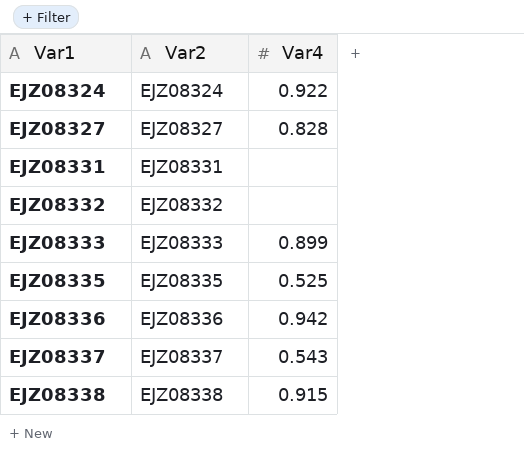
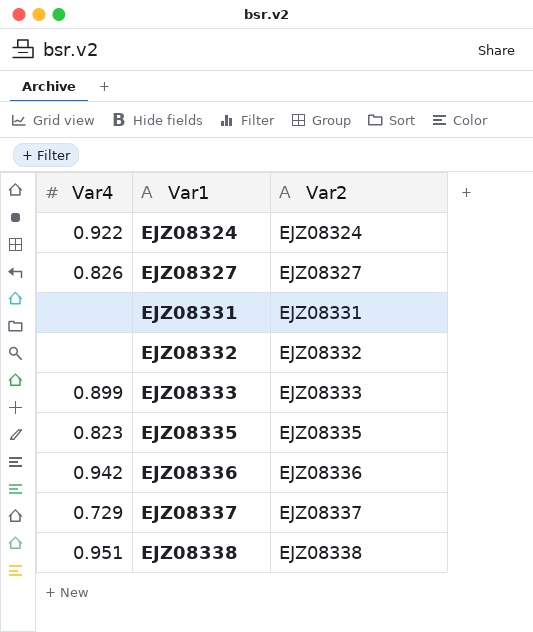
column Var4 | position: 3 -> 1
EJZ08327 | Var4: 0.828 -> 0.826
EJZ08335 | Var4: 0.525 -> 0.823
EJZ08337 | Var4: 0.543 -> 0.729
EJZ08338 | Var4: 0.915 -> 0.951

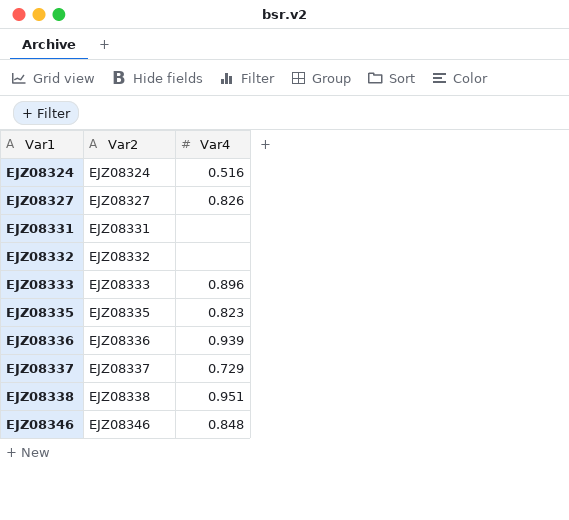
column Var4 | position: 1 -> 3
EJZ08324 | Var4: 0.922 -> 0.516
EJZ08333 | Var4: 0.899 -> 0.896
EJZ08336 | Var4: 0.942 -> 0.939
row EJZ08346: none -> EJZ08346 | 0.848

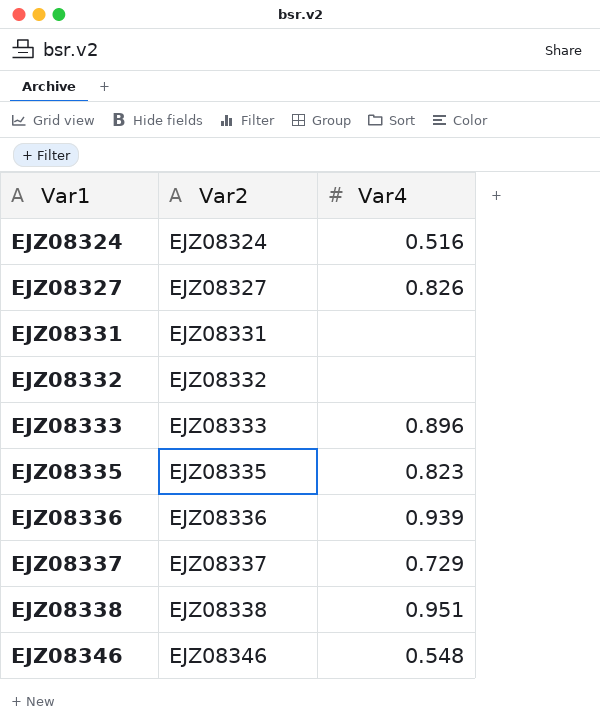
EJZ08346 | Var4: 0.848 -> 0.548

